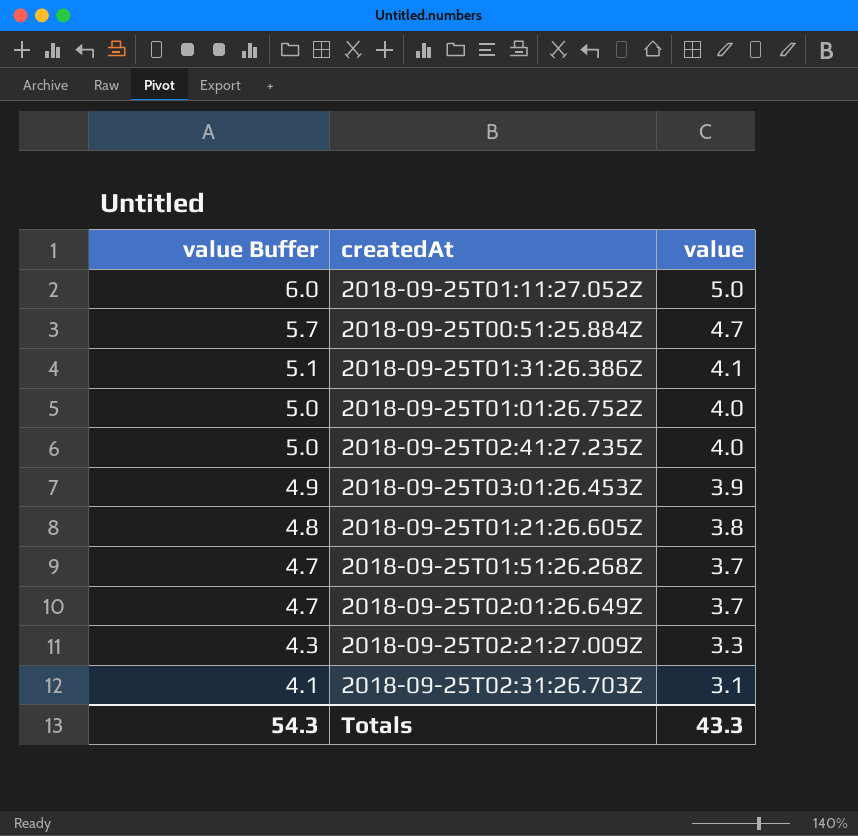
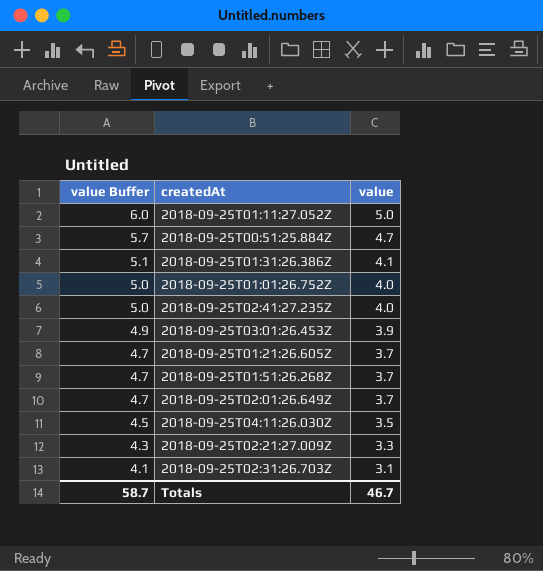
2018-09-25T01:21:26.605Z | value Buffer: 4.8 -> 4.7
2018-09-25T01:21:26.605Z | value: 3.8 -> 3.7
row 2018-09-25T04:11:26.030Z: none -> 4.5 | 3.5
Totals | value Buffer: 54.3 -> 58.7
Totals | value: 43.3 -> 46.7

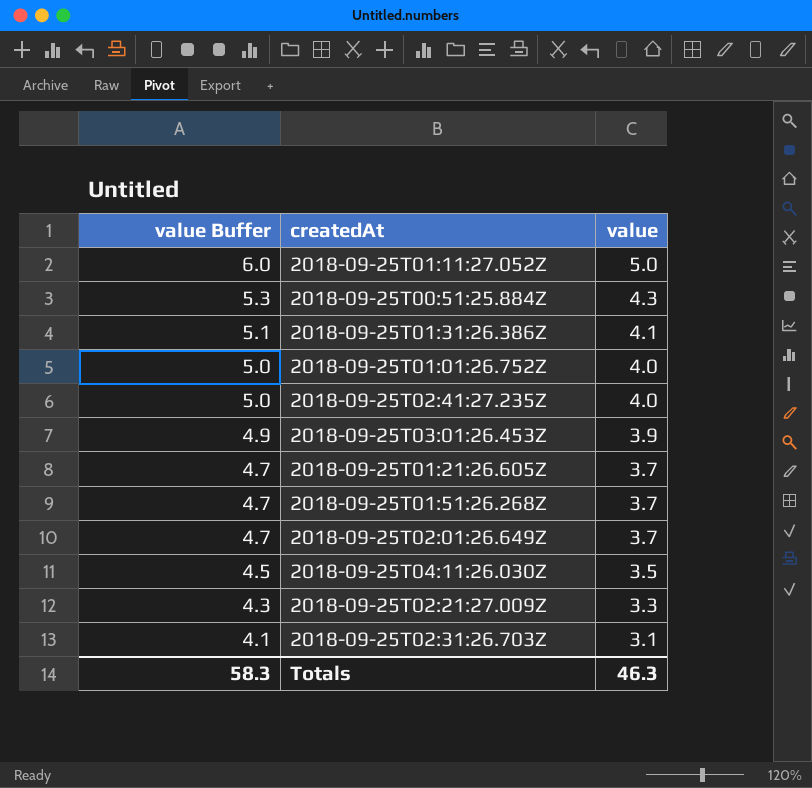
2018-09-25T00:51:25.884Z | value Buffer: 5.7 -> 5.3
2018-09-25T00:51:25.884Z | value: 4.7 -> 4.3
Totals | value Buffer: 58.7 -> 58.3
Totals | value: 46.7 -> 46.3

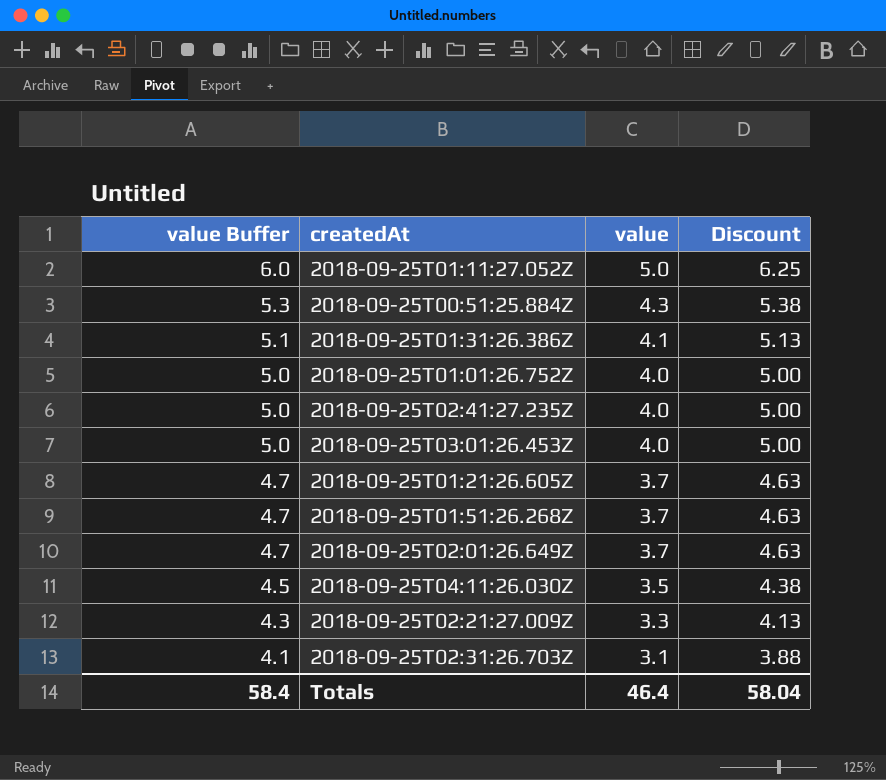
column Discount | formula: none -> [value] * 1.25
2018-09-25T03:01:26.453Z | value Buffer: 4.9 -> 5.0
2018-09-25T03:01:26.453Z | value: 3.9 -> 4.0
Totals | value Buffer: 58.3 -> 58.4
Totals | value: 46.3 -> 46.4

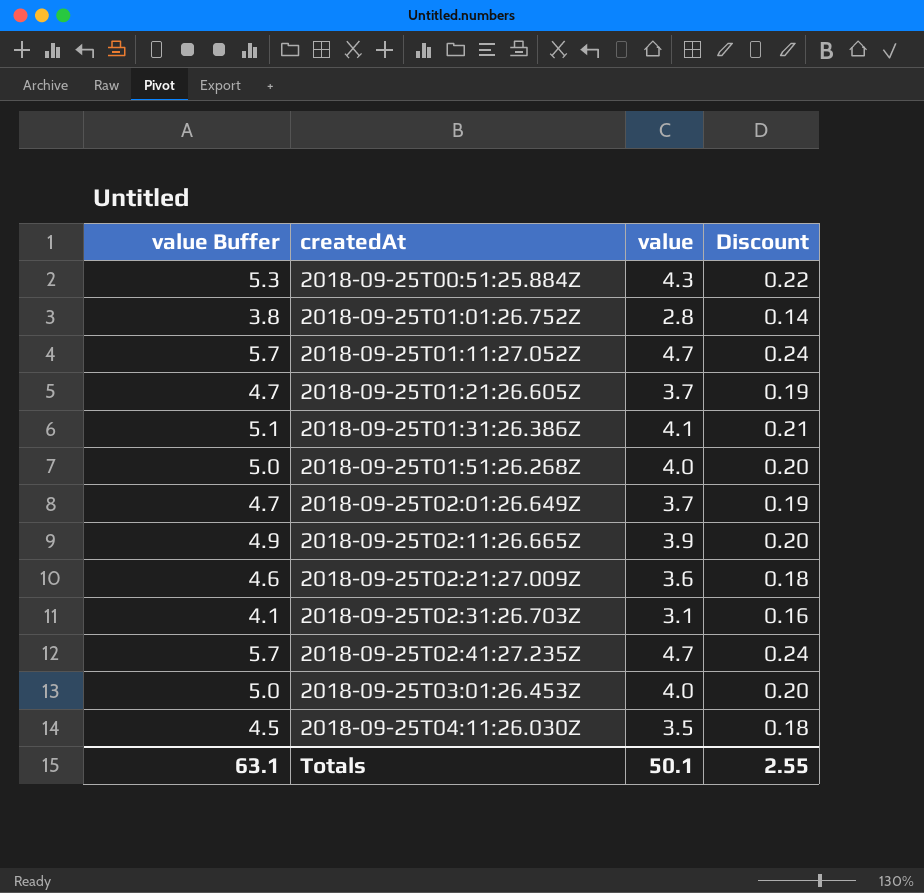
row order: value Buffer descending -> createdAt ascending
column Discount | formula: [value] * 1.25 -> [value] * 0.05
2018-09-25T01:01:26.752Z | value Buffer: 5.0 -> 3.8
2018-09-25T01:01:26.752Z | value: 4.0 -> 2.8
2018-09-25T01:11:27.052Z | value Buffer: 6.0 -> 5.7
2018-09-25T01:11:27.052Z | value: 5.0 -> 4.7
2018-09-25T01:51:26.268Z | value Buffer: 4.7 -> 5.0
2018-09-25T01:51:26.268Z | value: 3.7 -> 4.0
row 2018-09-25T02:11:26.665Z: none -> 4.9 | 3.9 | 0.20
2018-09-25T02:21:27.009Z | value Buffer: 4.3 -> 4.6
2018-09-25T02:21:27.009Z | value: 3.3 -> 3.6
2018-09-25T02:41:27.235Z | value Buffer: 5.0 -> 5.7
2018-09-25T02:41:27.235Z | value: 4.0 -> 4.7
Totals | value Buffer: 58.4 -> 63.1
Totals | value: 46.4 -> 50.1
Totals | Discount: 58.04 -> 2.55

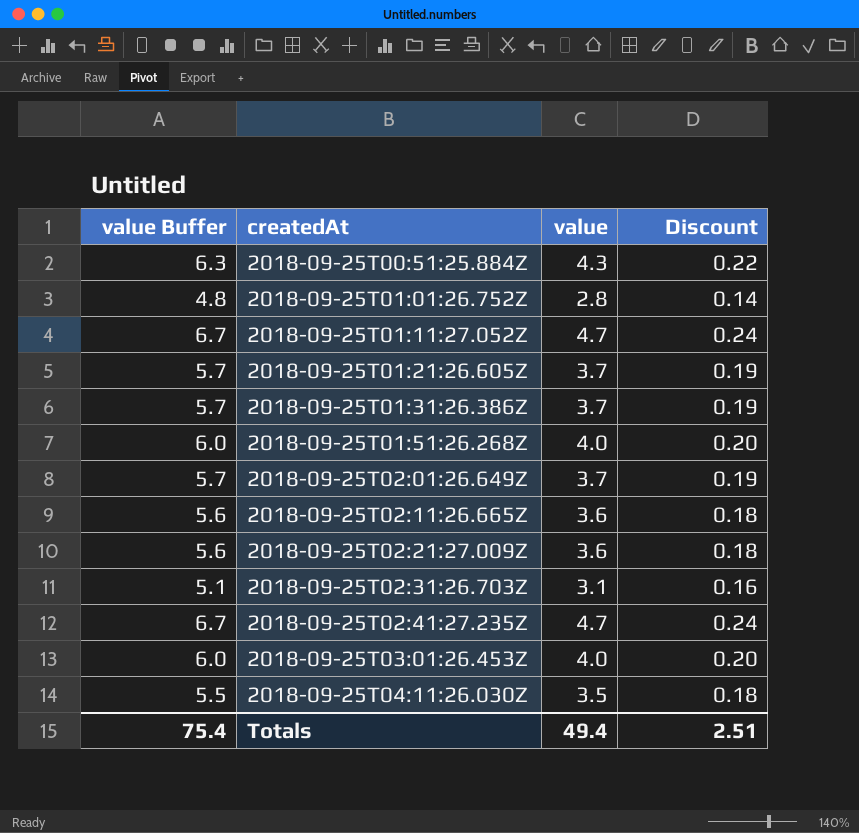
column value Buffer | formula: [value] + 1 -> [value] + 2
2018-09-25T01:31:26.386Z | value: 4.1 -> 3.7
2018-09-25T01:31:26.386Z | Discount: 0.21 -> 0.19
2018-09-25T02:11:26.665Z | value: 3.9 -> 3.6
2018-09-25T02:11:26.665Z | Discount: 0.20 -> 0.18
Totals | value Buffer: 63.1 -> 75.4
Totals | value: 50.1 -> 49.4
Totals | Discount: 2.55 -> 2.51

